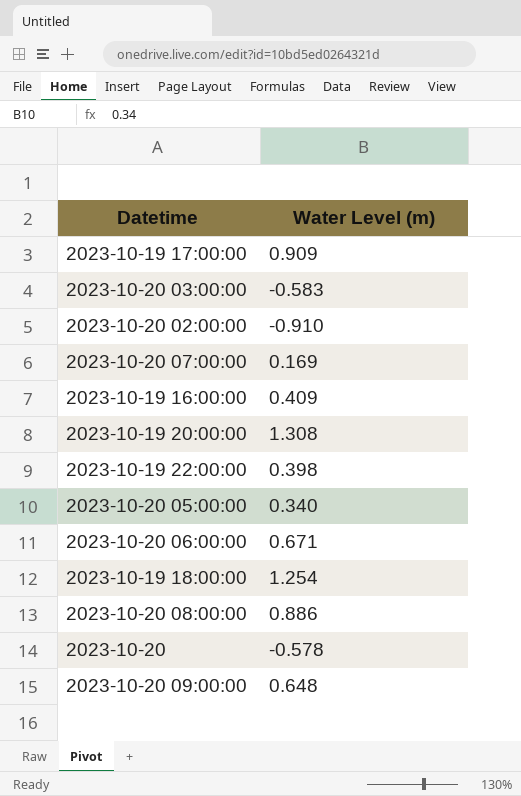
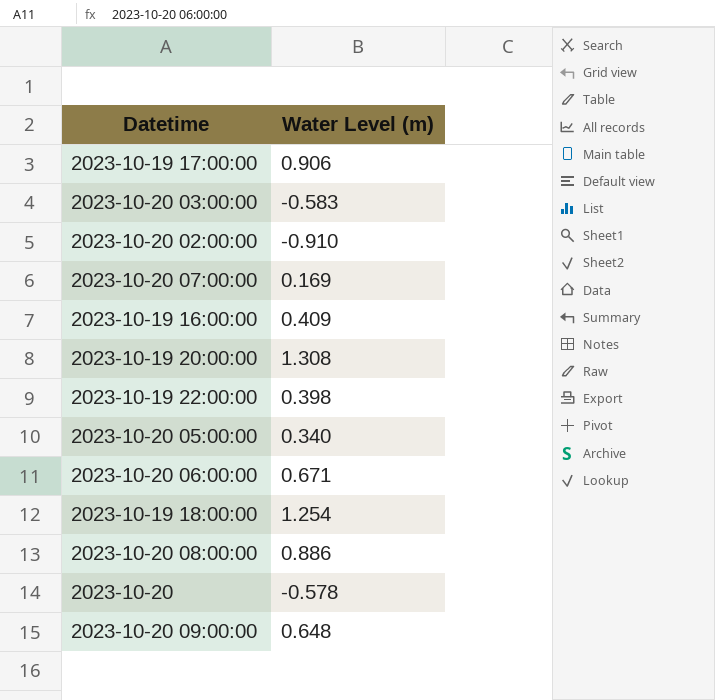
2023-10-19 17:00:00 | Water Level (m): 0.909 -> 0.906

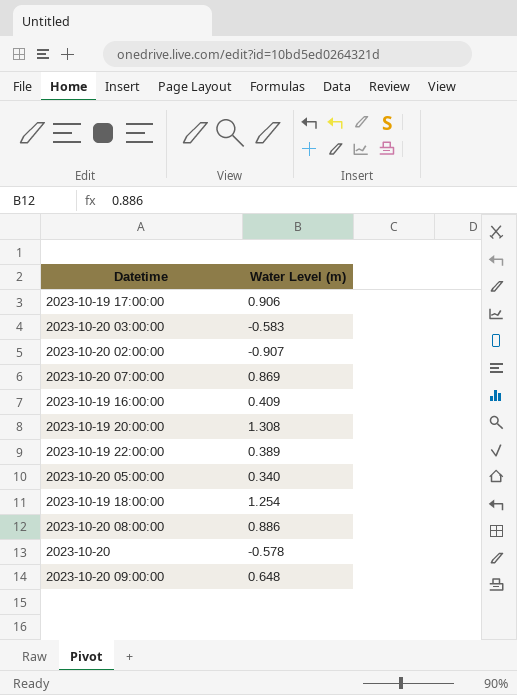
row 2023-10-20 06:00:00: 0.671 -> none
2023-10-20 02:00:00 | Water Level (m): -0.910 -> -0.907
2023-10-20 07:00:00 | Water Level (m): 0.169 -> 0.869
2023-10-19 22:00:00 | Water Level (m): 0.398 -> 0.389

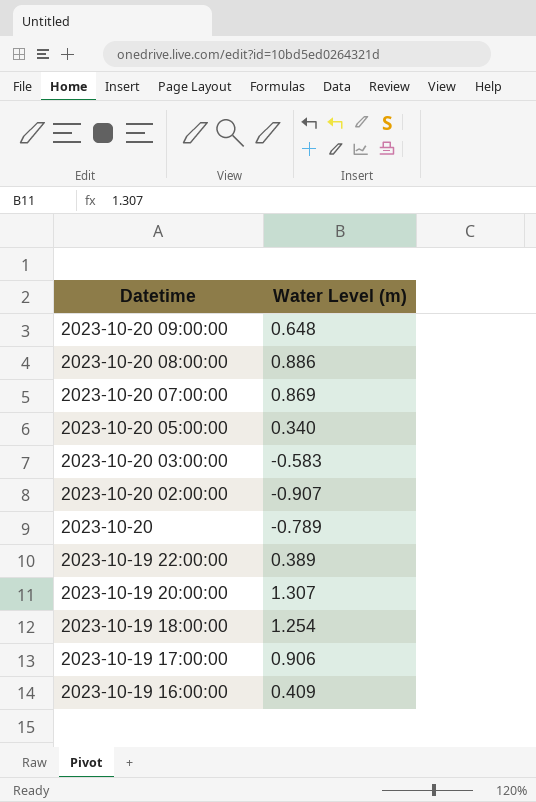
row order: none -> Datetime descending
2023-10-20 | Water Level (m): -0.578 -> -0.789
2023-10-19 20:00:00 | Water Level (m): 1.308 -> 1.307

